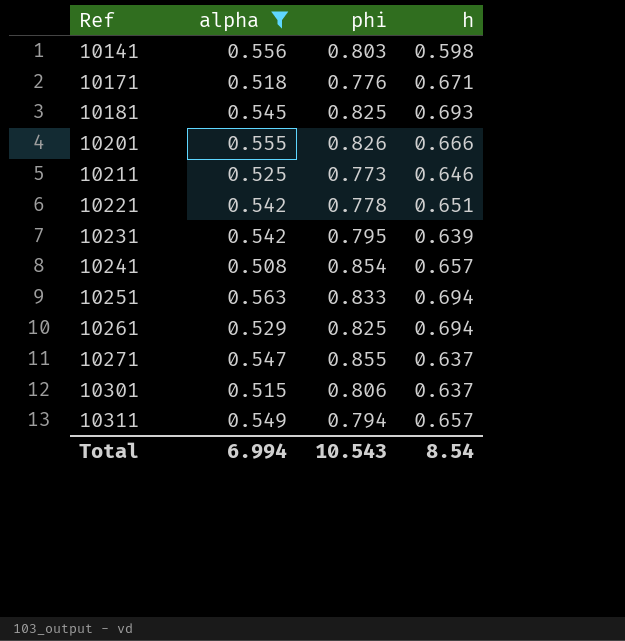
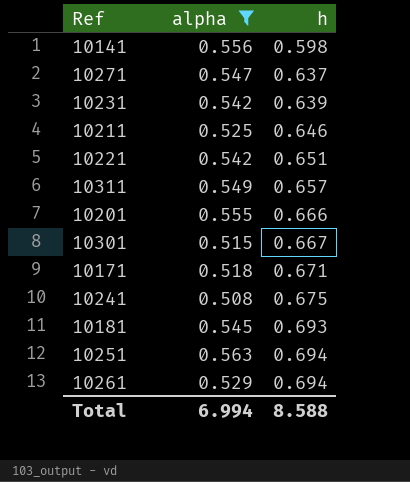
row order: Ref ascending -> h ascending
column phi | position: 3 -> none
10301 | h: 0.637 -> 0.667
10241 | h: 0.657 -> 0.675
Total | h: 8.54 -> 8.588

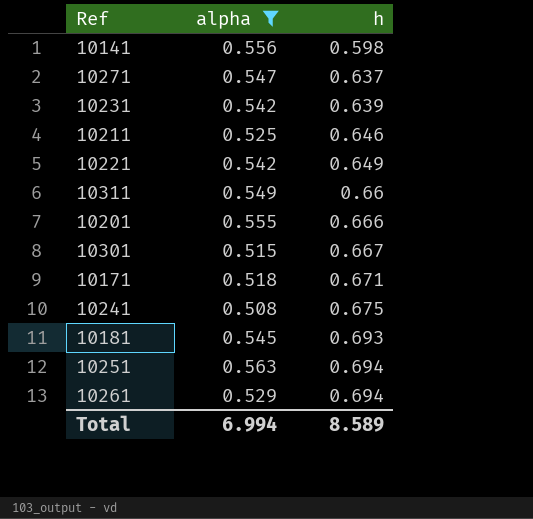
10221 | h: 0.651 -> 0.649
10311 | h: 0.657 -> 0.66
Total | h: 8.588 -> 8.589

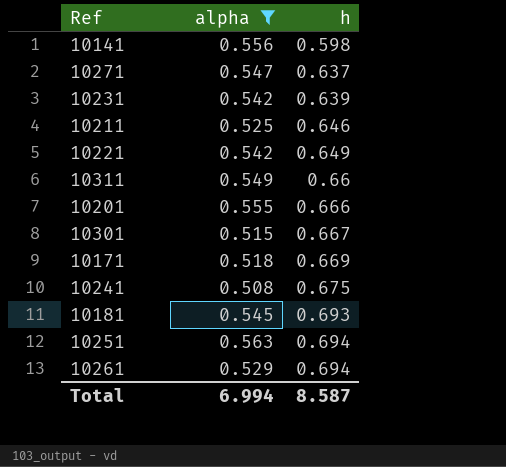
10171 | h: 0.671 -> 0.669
Total | h: 8.589 -> 8.587

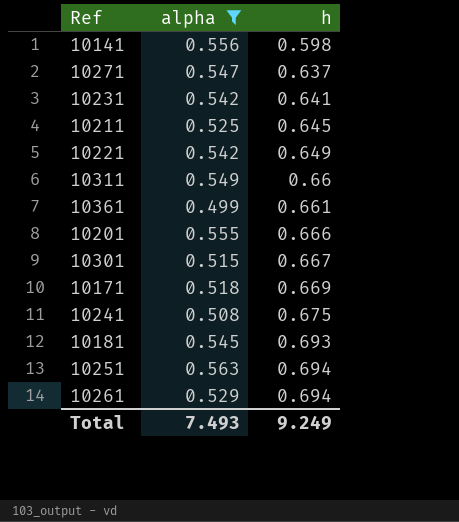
10231 | h: 0.639 -> 0.641
10211 | h: 0.646 -> 0.645
row 10361: none -> 0.499 | 0.661
Total | alpha: 6.994 -> 7.493
Total | h: 8.587 -> 9.249

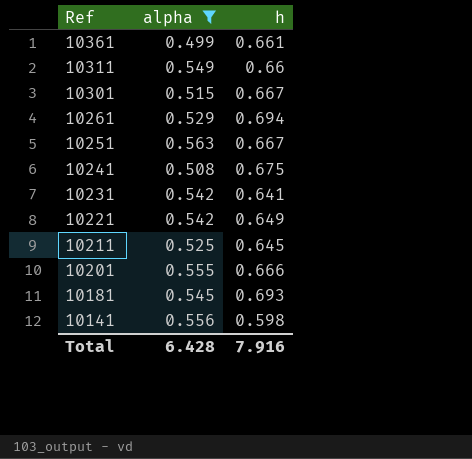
row order: h ascending -> Ref descending
row 10271: 0.547 | 0.637 -> none
row 10171: 0.518 | 0.669 -> none
10251 | h: 0.694 -> 0.667
Total | alpha: 7.493 -> 6.428
Total | h: 9.249 -> 7.916

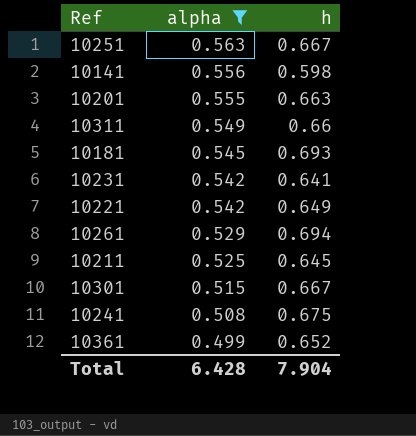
row order: Ref descending -> alpha descending
10201 | h: 0.666 -> 0.663
10361 | h: 0.661 -> 0.652
Total | h: 7.916 -> 7.904

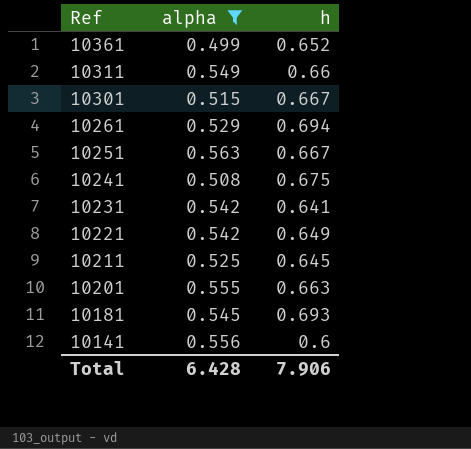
row order: alpha descending -> Ref descending
10141 | h: 0.598 -> 0.6
Total | h: 7.904 -> 7.906

